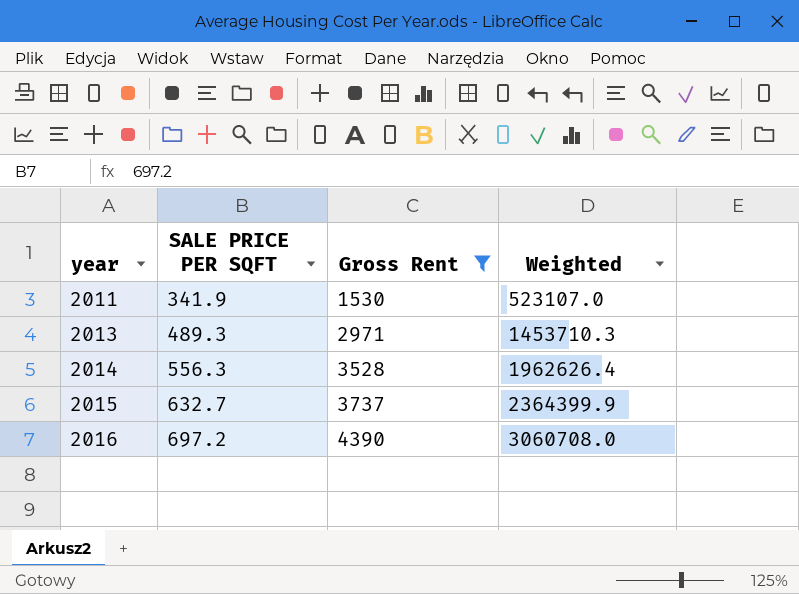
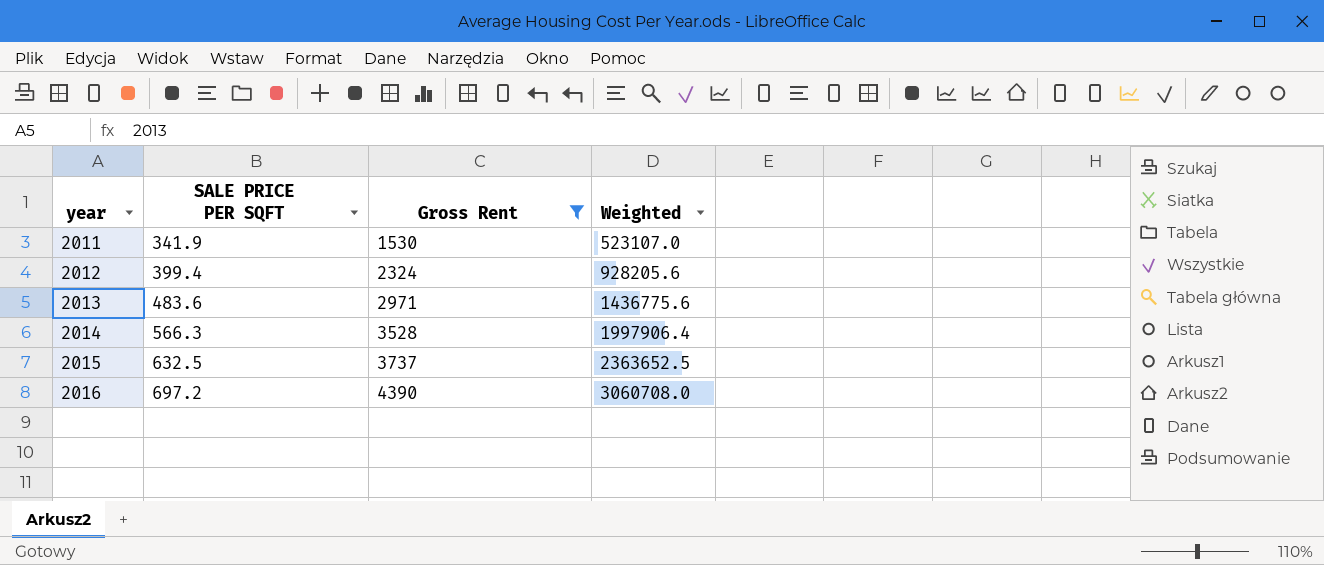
row 2012: none -> 399.4 | 2324 | 928205.6
2013 | SALE PRICE PER SQFT: 489.3 -> 483.6
2013 | Weighted: 1453710.3 -> 1436775.6
2014 | SALE PRICE PER SQFT: 556.3 -> 566.3
2014 | Weighted: 1962626.4 -> 1997906.4
2015 | SALE PRICE PER SQFT: 632.7 -> 632.5
2015 | Weighted: 2364399.9 -> 2363652.5

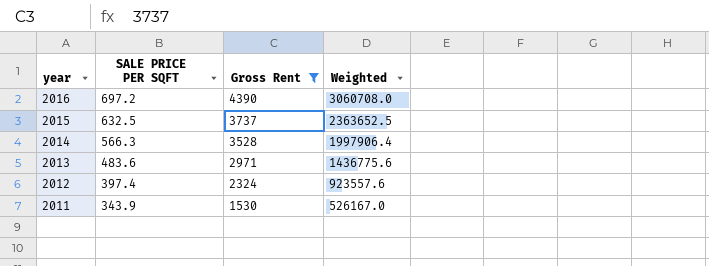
row order: year ascending -> year descending
2012 | SALE PRICE PER SQFT: 399.4 -> 397.4
2012 | Weighted: 928205.6 -> 923557.6
2011 | SALE PRICE PER SQFT: 341.9 -> 343.9
2011 | Weighted: 523107.0 -> 526167.0

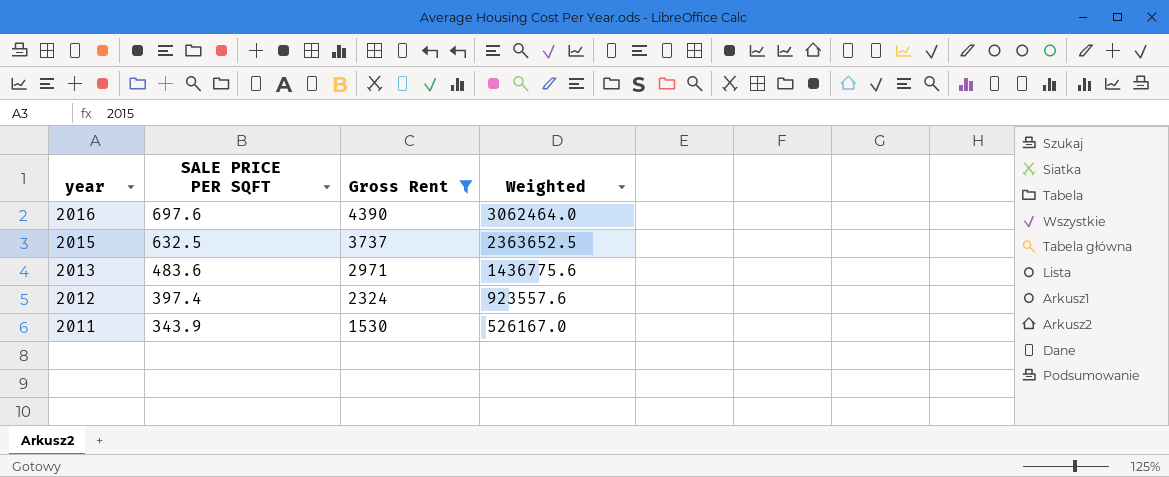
row 2014: 566.3 | 3528 | 1997906.4 -> none
2016 | SALE PRICE PER SQFT: 697.2 -> 697.6
2016 | Weighted: 3060708.0 -> 3062464.0

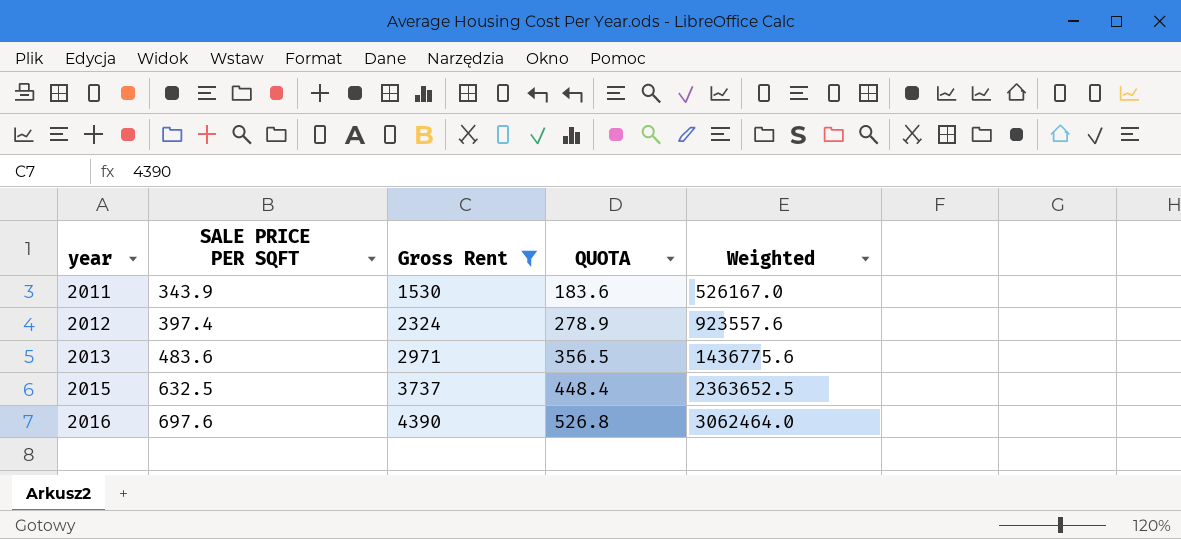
row order: year descending -> year ascending
column QUOTA | formula: none -> [Gross Rent] * 0.12

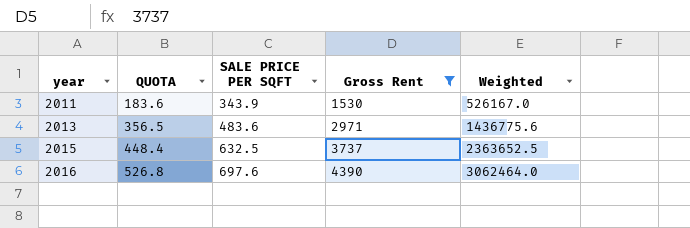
column QUOTA | position: 4 -> 2
row 2012: 397.4 | 2324 | 278.9 | 923557.6 -> none

